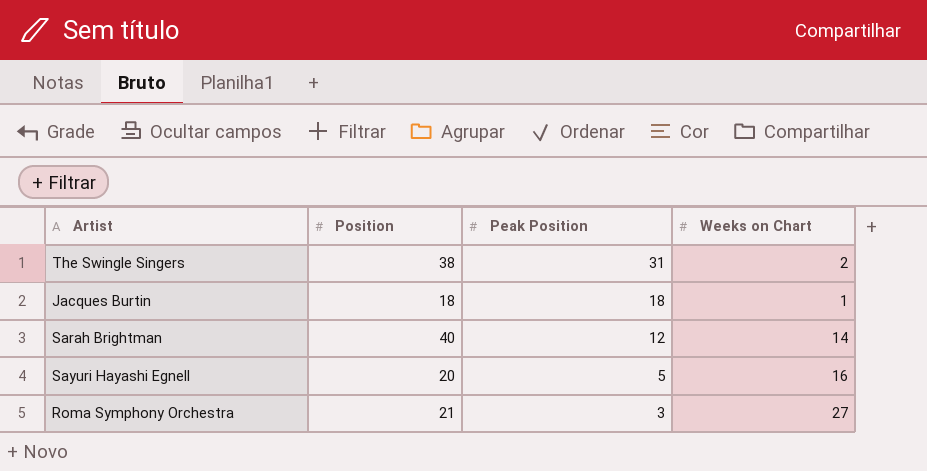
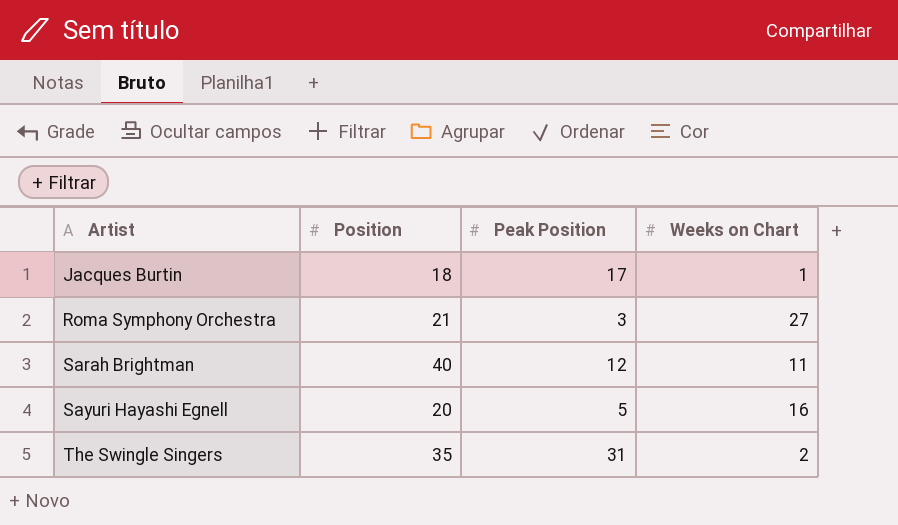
row order: Peak Position descending -> Artist ascending
Jacques Burtin | Peak Position: 18 -> 17
Sarah Brightman | Weeks on Chart: 14 -> 11
The Swingle Singers | Position: 38 -> 35

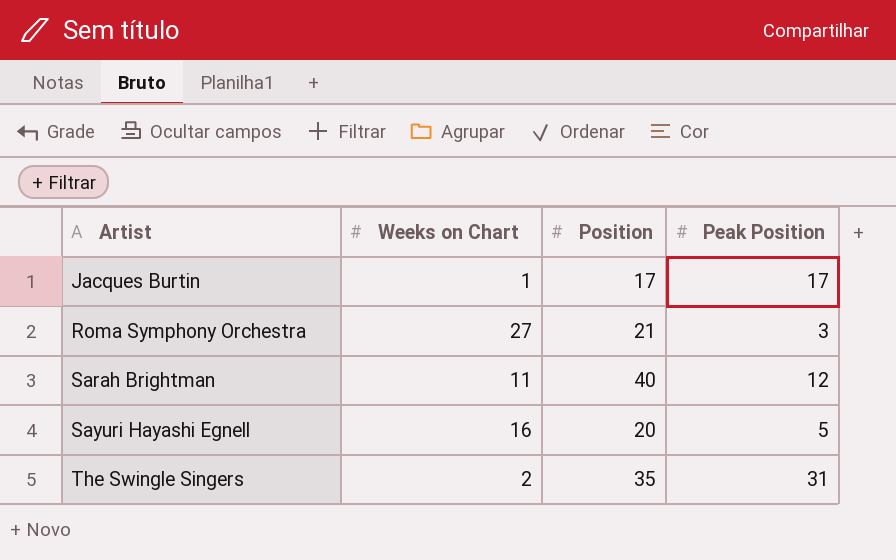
column Weeks on Chart | position: 4 -> 2
Jacques Burtin | Position: 18 -> 17

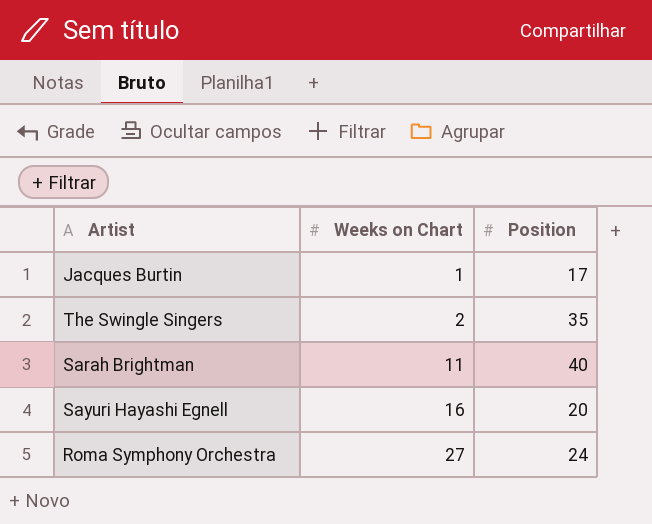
row order: Artist ascending -> Weeks on Chart ascending
column Peak Position | position: 4 -> none
Roma Symphony Orchestra | Position: 21 -> 24

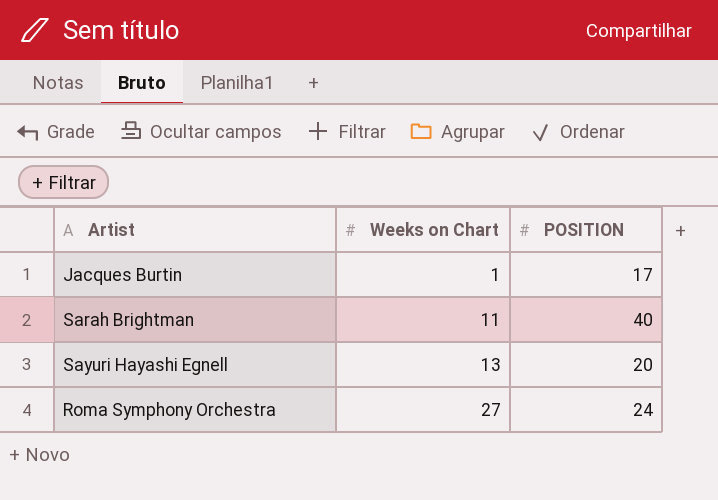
column name: Position -> POSITION
row The Swingle Singers: 2 | 35 -> none
Sayuri Hayashi Egnell | Weeks on Chart: 16 -> 13

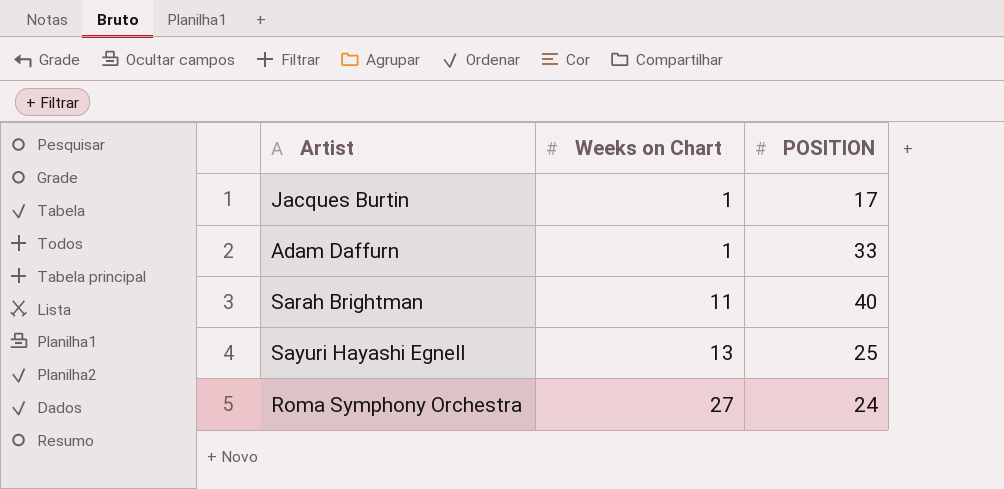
row Adam Daffurn: none -> 1 | 33
Sayuri Hayashi Egnell | POSITION: 20 -> 25

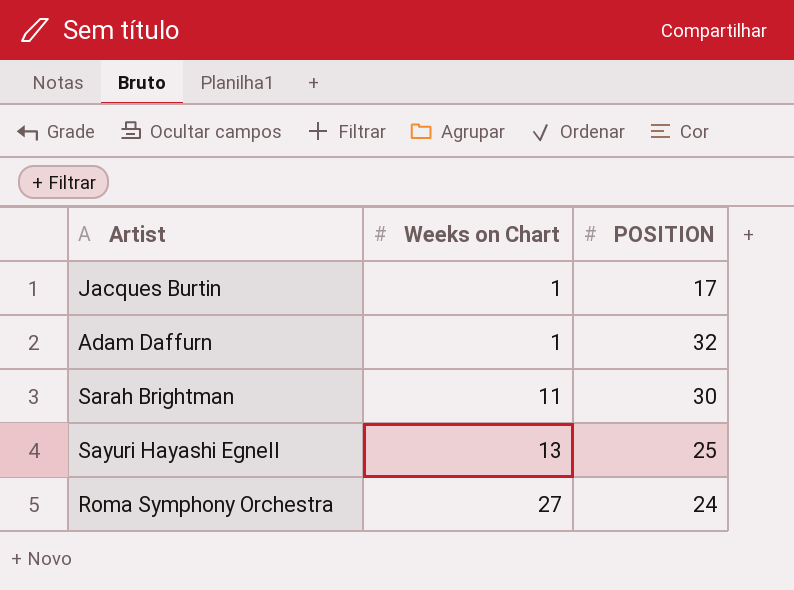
Adam Daffurn | POSITION: 33 -> 32
Sarah Brightman | POSITION: 40 -> 30

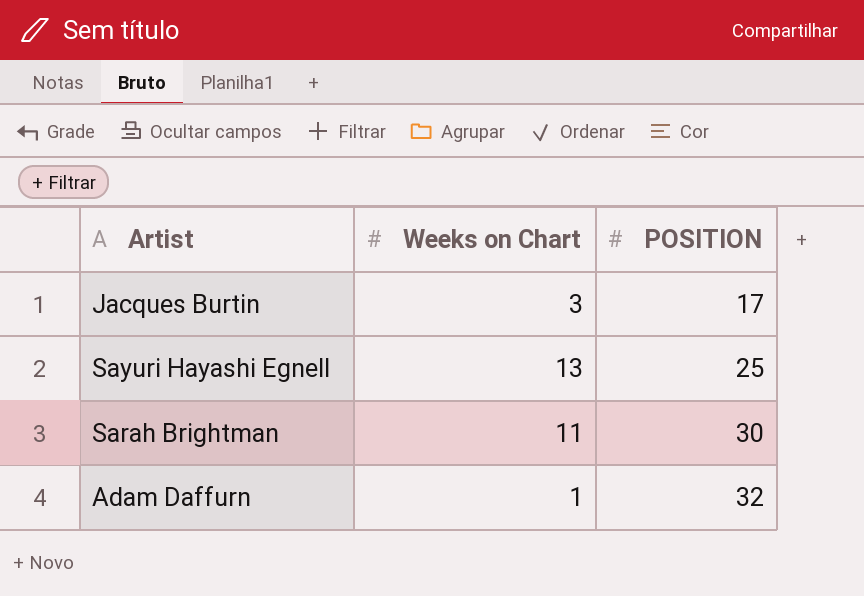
row order: Weeks on Chart ascending -> POSITION ascending
row Roma Symphony Orchestra: 27 | 24 -> none
Jacques Burtin | Weeks on Chart: 1 -> 3

